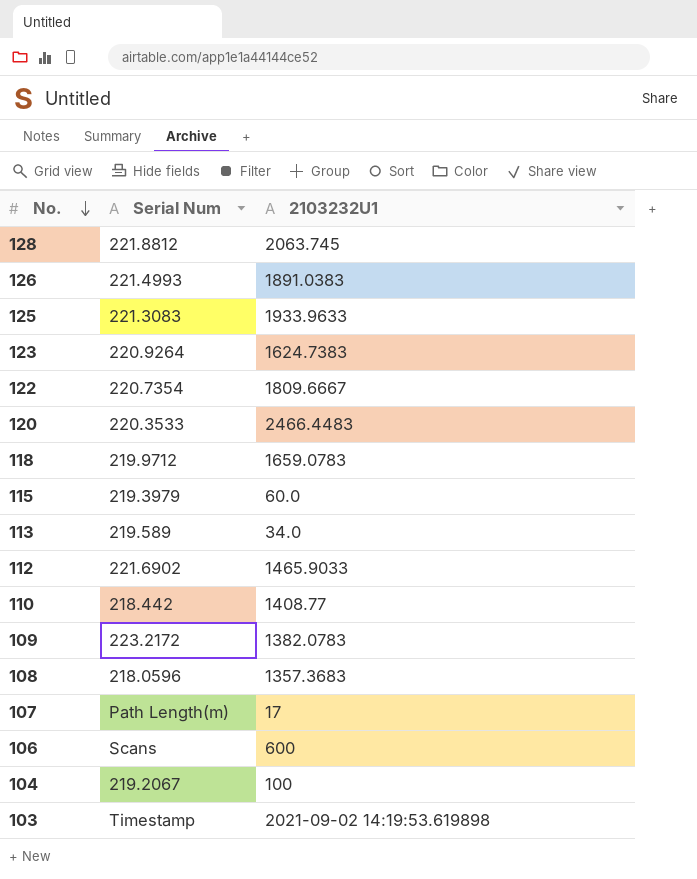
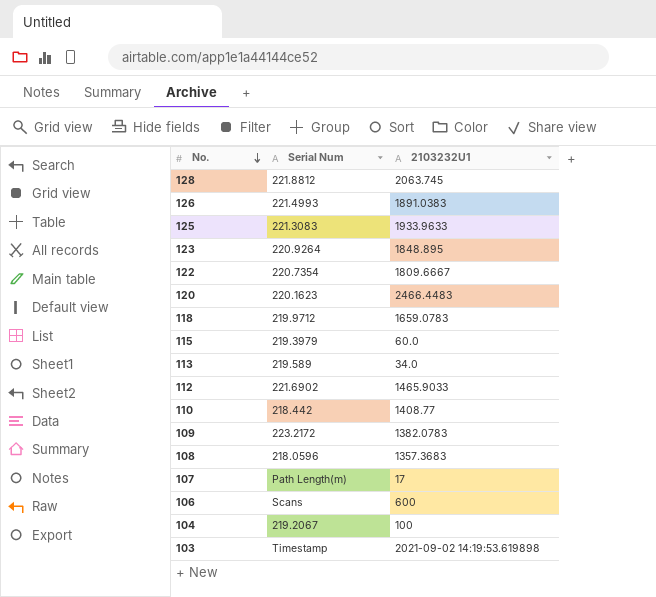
123 | 2103232U1: 1624.7383 -> 1848.895
120 | Serial Num: 220.3533 -> 220.1623

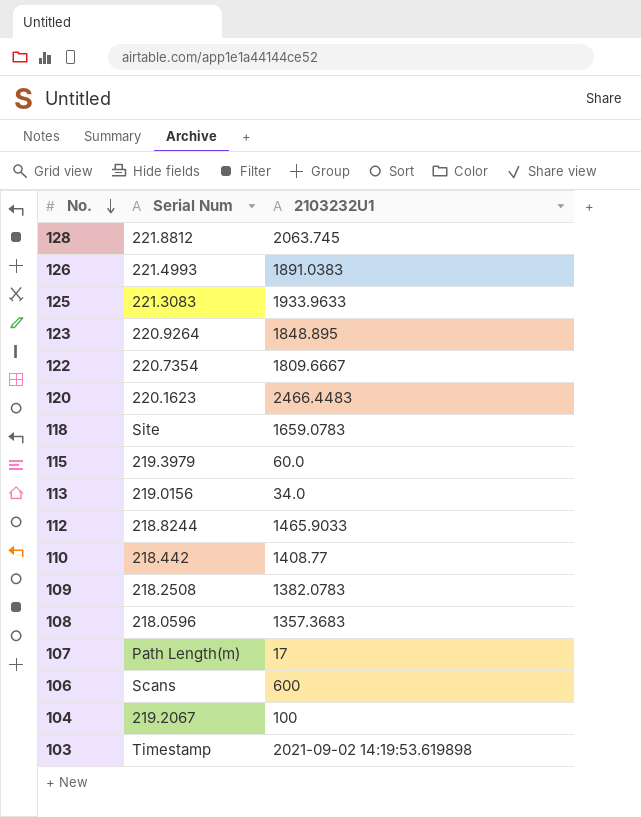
118 | Serial Num: 219.9712 -> Site
113 | Serial Num: 219.589 -> 219.0156
112 | Serial Num: 221.6902 -> 218.8244
109 | Serial Num: 223.2172 -> 218.2508

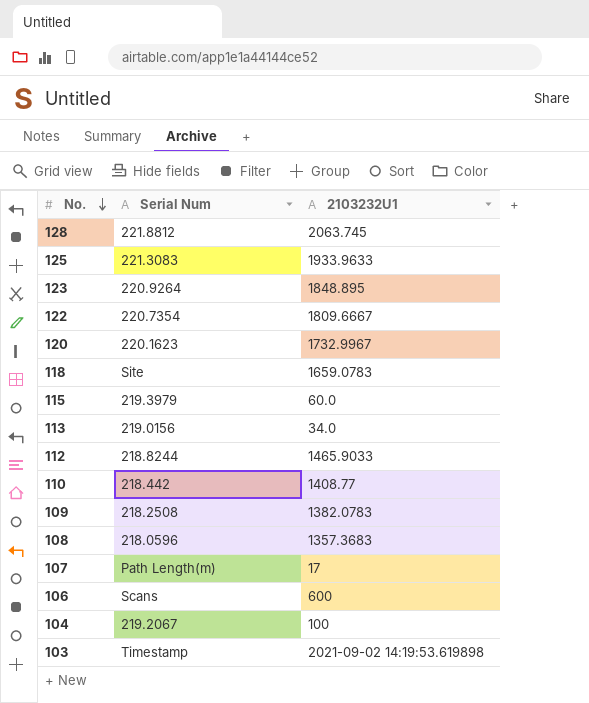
row 126: 221.4993 | 1891.0383 -> none
120 | 2103232U1: 2466.4483 -> 1732.9967

